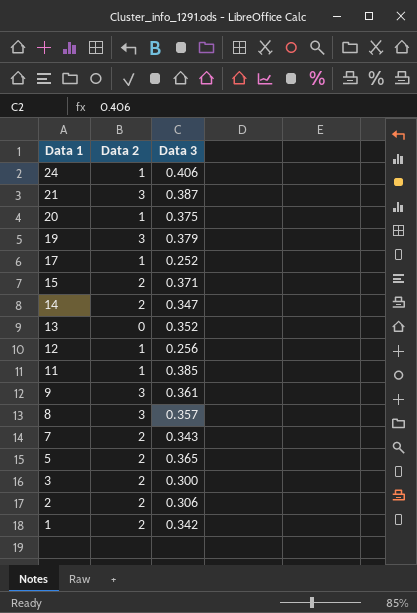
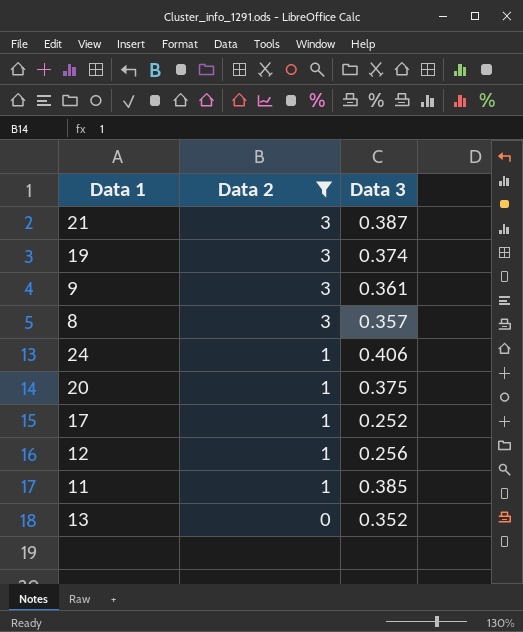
filter: none -> Data 2 != 2
row order: Data 1 descending -> Data 2 descending
19 | Data 3: 0.379 -> 0.374

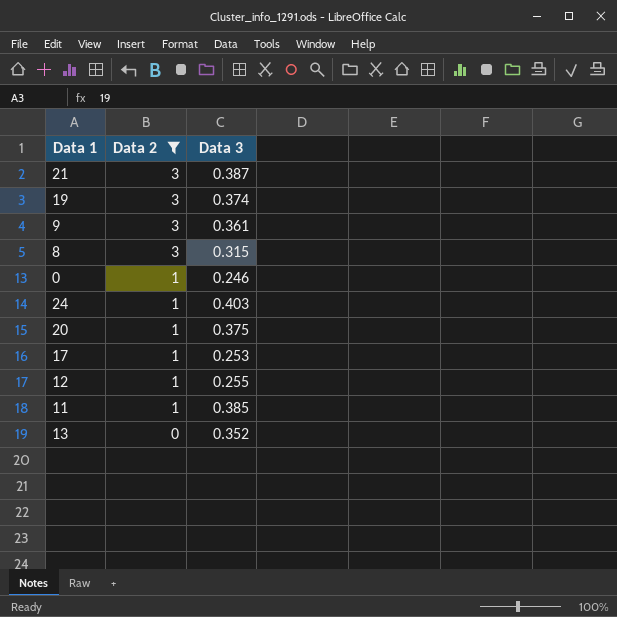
8 | Data 3: 0.357 -> 0.315
row 0: none -> 1 | 0.246
24 | Data 3: 0.406 -> 0.403
17 | Data 3: 0.252 -> 0.253
12 | Data 3: 0.256 -> 0.255

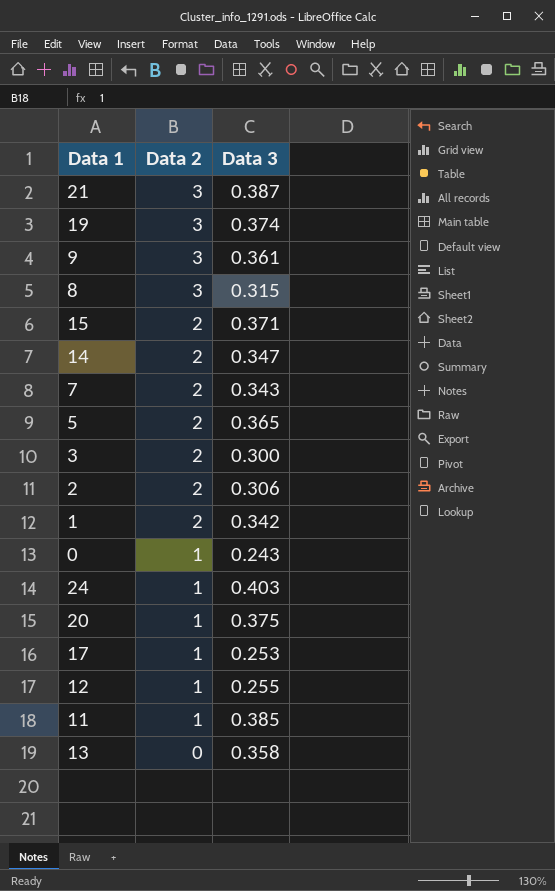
filter: Data 2 != 2 -> none
0 | Data 3: 0.246 -> 0.243
13 | Data 3: 0.352 -> 0.358

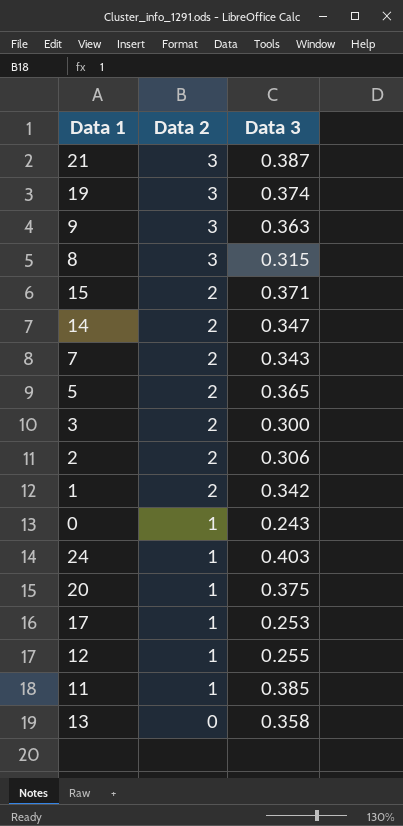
9 | Data 3: 0.361 -> 0.363

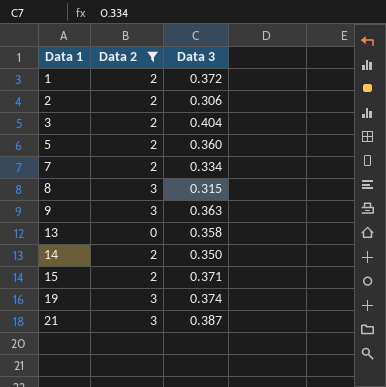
filter: none -> Data 2 != 1
row order: Data 2 descending -> Data 1 ascending
1 | Data 3: 0.342 -> 0.372
3 | Data 3: 0.300 -> 0.404
5 | Data 3: 0.365 -> 0.360
7 | Data 3: 0.343 -> 0.334
14 | Data 3: 0.347 -> 0.350

